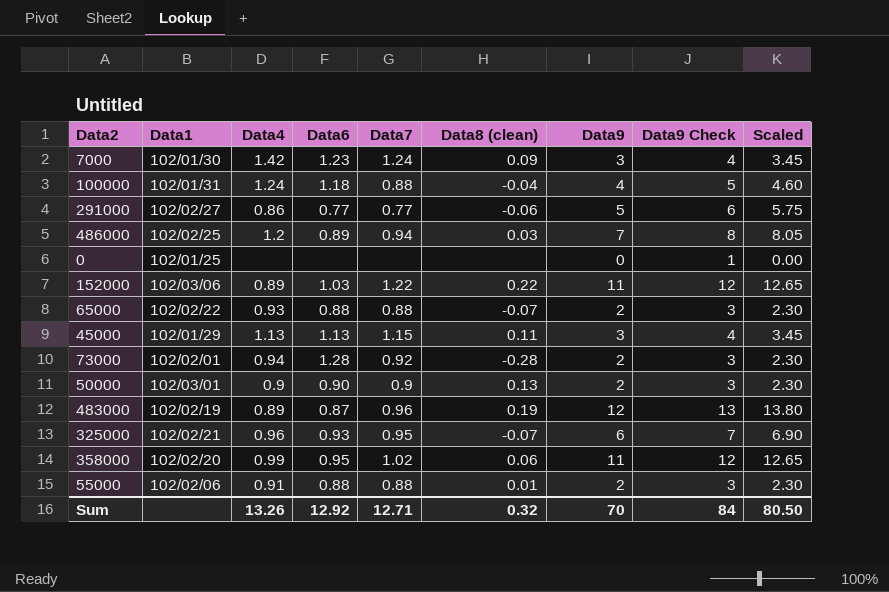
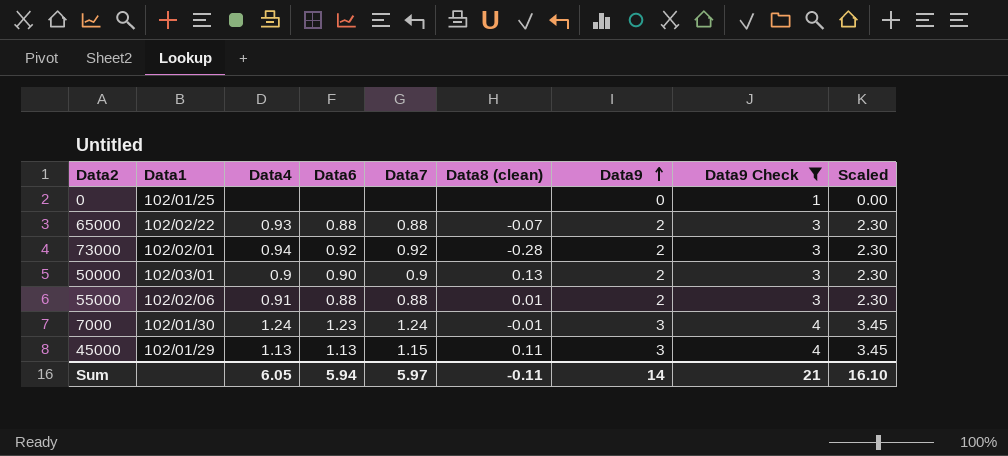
filter: none -> Data9 Check <= 4
row order: none -> Data9 ascending
73000 | Data6: 1.28 -> 0.92
7000 | Data4: 1.42 -> 1.24
7000 | Data8 (clean): 0.09 -> -0.01
Sum | Data4: 13.26 -> 6.05
Sum | Data6: 12.92 -> 5.94
Sum | Data7: 12.71 -> 5.97
Sum | Data8 (clean): 0.32 -> -0.11
Sum | Data9: 70 -> 14
Sum | Data9 Check: 84 -> 21
Sum | Scaled: 80.50 -> 16.10

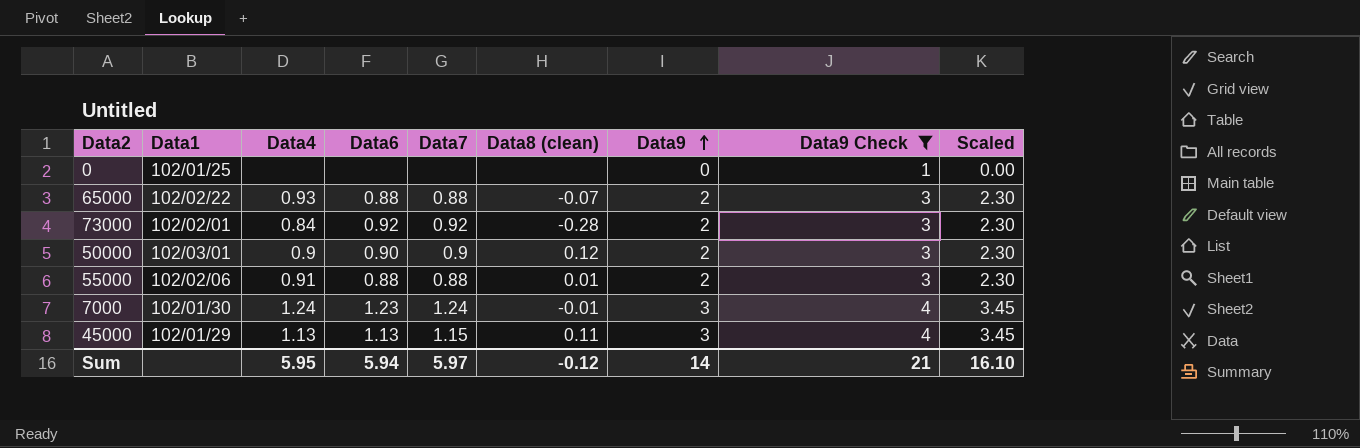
73000 | Data4: 0.94 -> 0.84
50000 | Data8 (clean): 0.13 -> 0.12
Sum | Data4: 6.05 -> 5.95
Sum | Data8 (clean): -0.11 -> -0.12

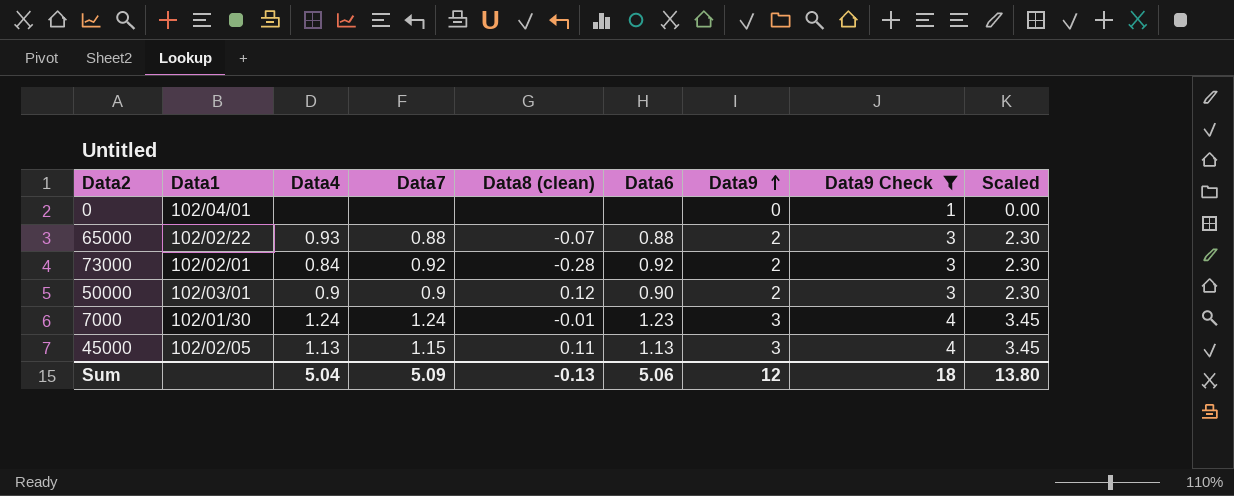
column Data6 | position: 4 -> 6
row 55000: 102/02/06 | 0.91 | 0.88 | 0.88 | 0.01 | 2 | 3 | 2.30 -> none
0 | Data1: 102/01/25 -> 102/04/01
45000 | Data1: 102/01/29 -> 102/02/05
Sum | Data4: 5.95 -> 5.04
Sum | Data7: 5.97 -> 5.09
Sum | Data8 (clean): -0.12 -> -0.13
Sum | Data6: 5.94 -> 5.06
Sum | Data9: 14 -> 12
Sum | Data9 Check: 21 -> 18
Sum | Scaled: 16.10 -> 13.80

